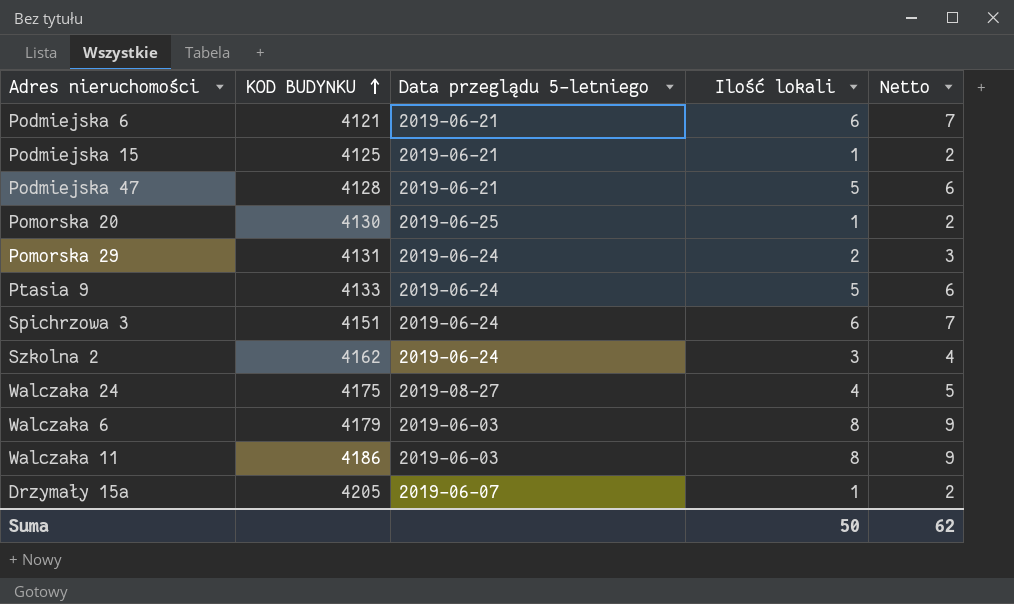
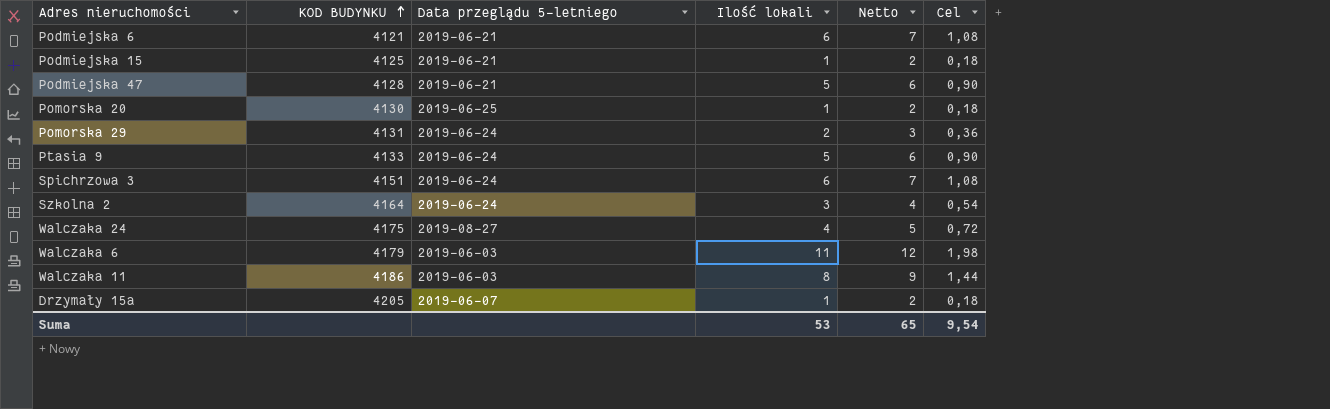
column Cel | formula: none -> [Ilość lokali] * 0,18
Szkolna 2 | KOD BUDYNKU: 4162 -> 4164
Walczaka 6 | Ilość lokali: 8 -> 11
Walczaka 6 | Netto: 9 -> 12
Suma | Ilość lokali: 50 -> 53
Suma | Netto: 62 -> 65

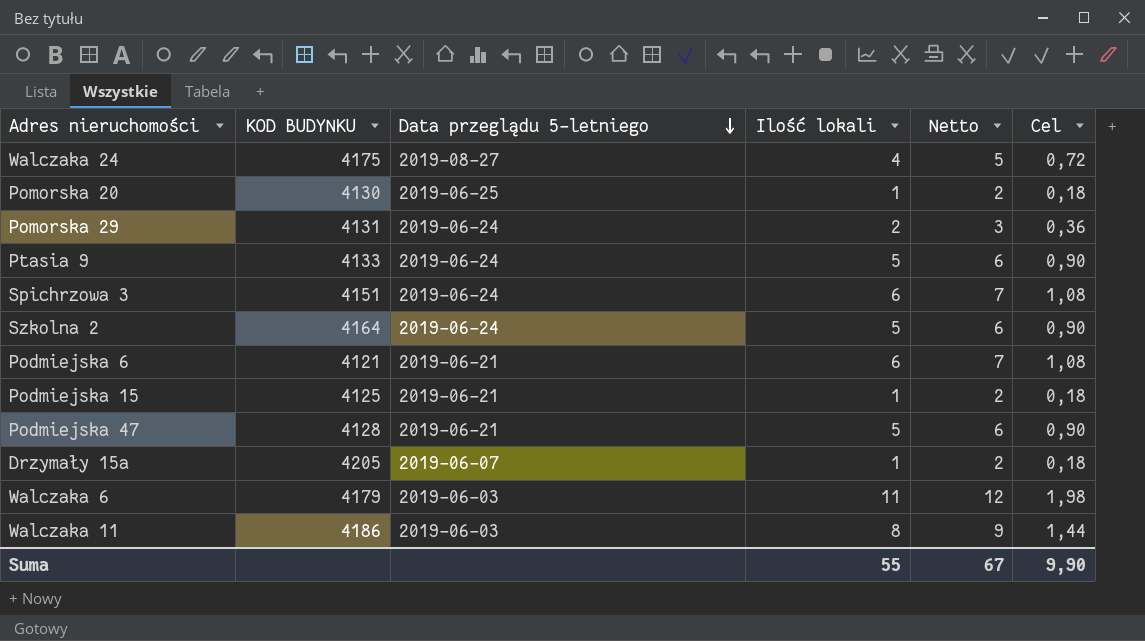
row order: KOD BUDYNKU ascending -> Data przeglądu 5-letniego descending
Szkolna 2 | Ilość lokali: 3 -> 5
Szkolna 2 | Netto: 4 -> 6
Szkolna 2 | Cel: 0,54 -> 0,90
Suma | Ilość lokali: 53 -> 55
Suma | Netto: 65 -> 67
Suma | Cel: 9,54 -> 9,90

